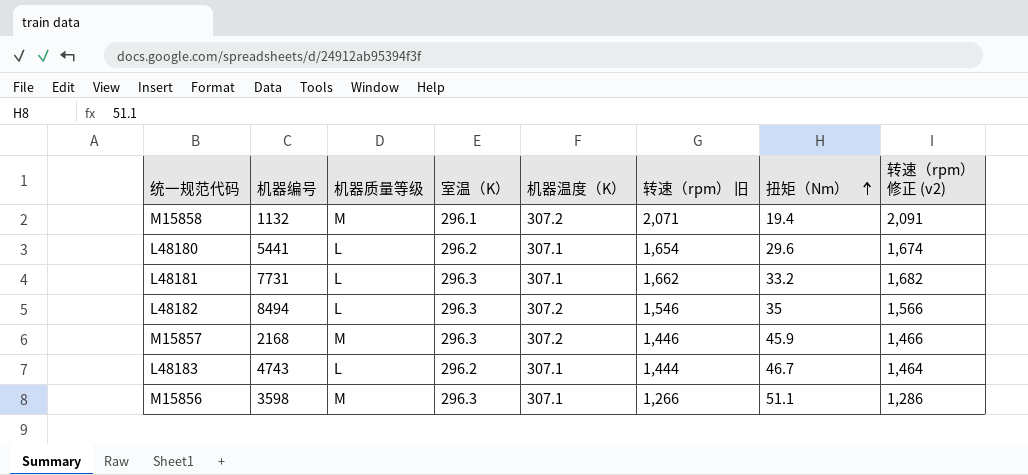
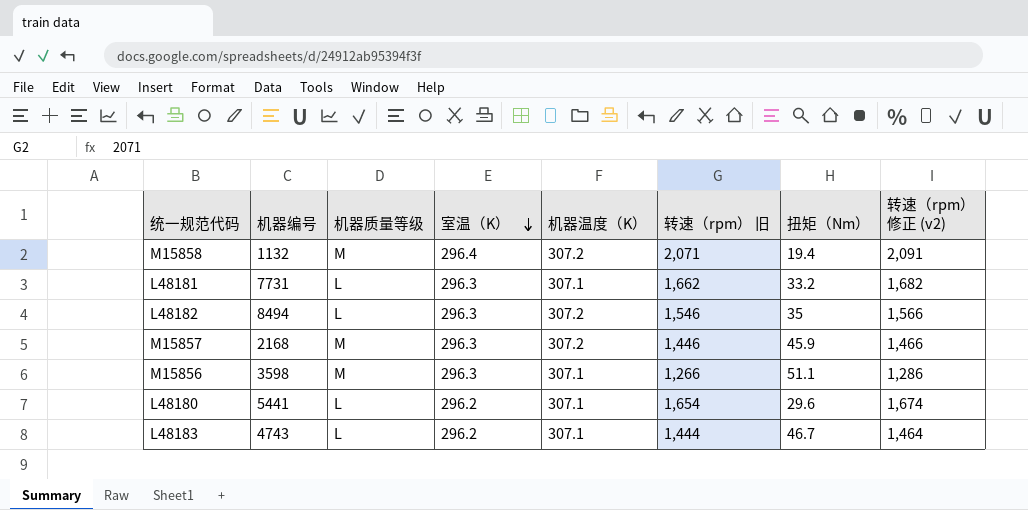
row order: 扭矩（Nm） ascending -> 室温（K） descending
M15858 | 室温（K）: 296.1 -> 296.4

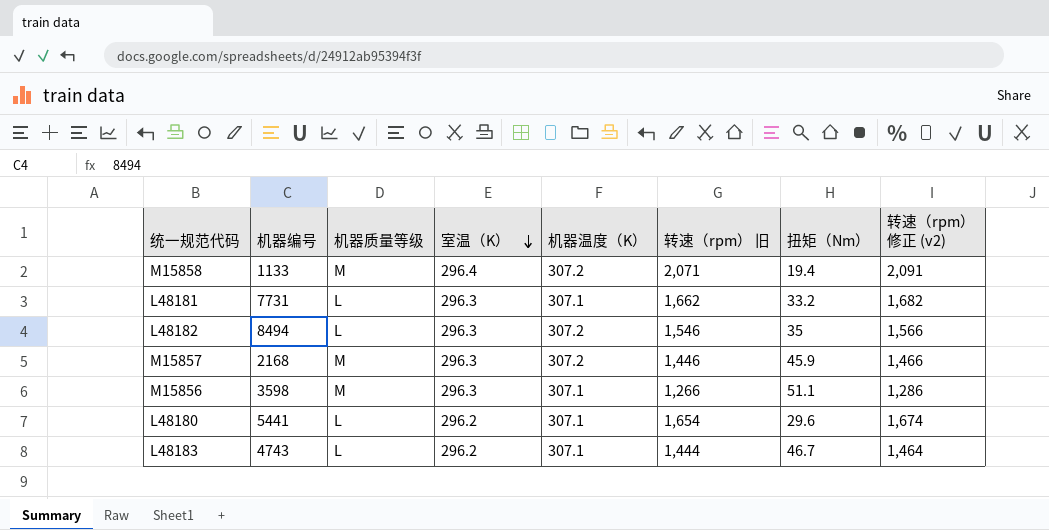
M15858 | 机器编号: 1132 -> 1133

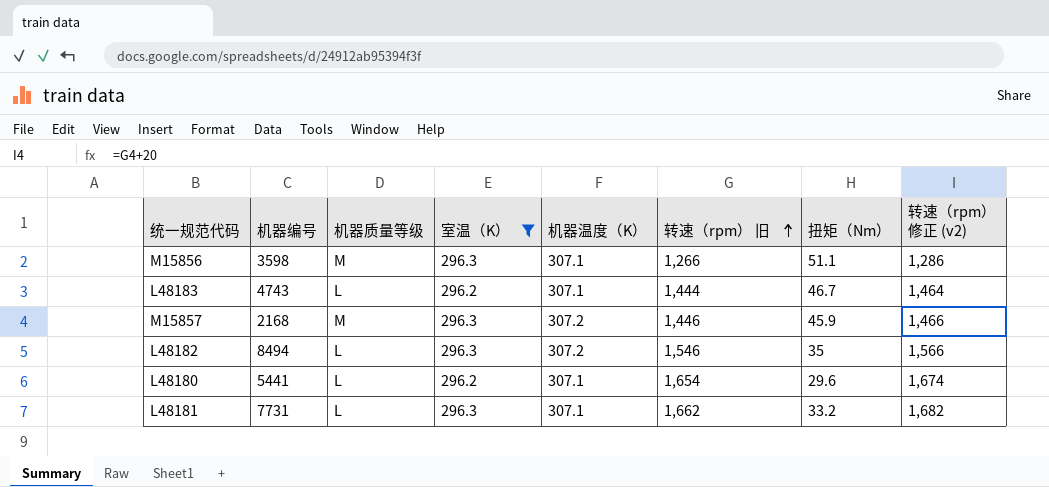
filter: none -> 室温（K） != 296.4
row order: 室温（K） descending -> 转速（rpm） 旧 ascending

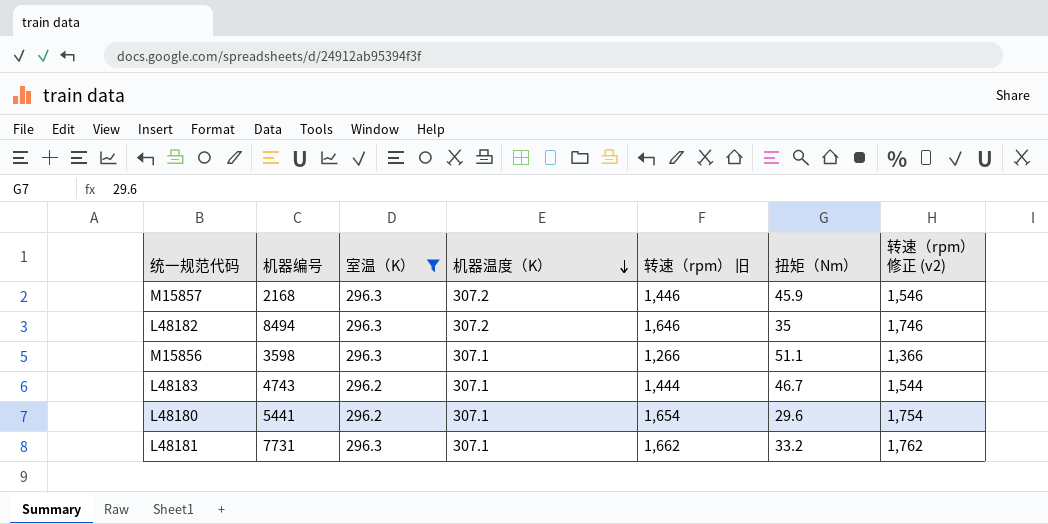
row order: 转速（rpm） 旧 ascending -> 机器温度（K） descending
column 机器质量等级 | position: 3 -> none
column 转速（rpm） 修正 (v2) | formula: [转速（rpm） 旧] + 20 -> [转速（rpm） 旧] + 100
L48182 | 转速（rpm） 旧: 1,546 -> 1,646

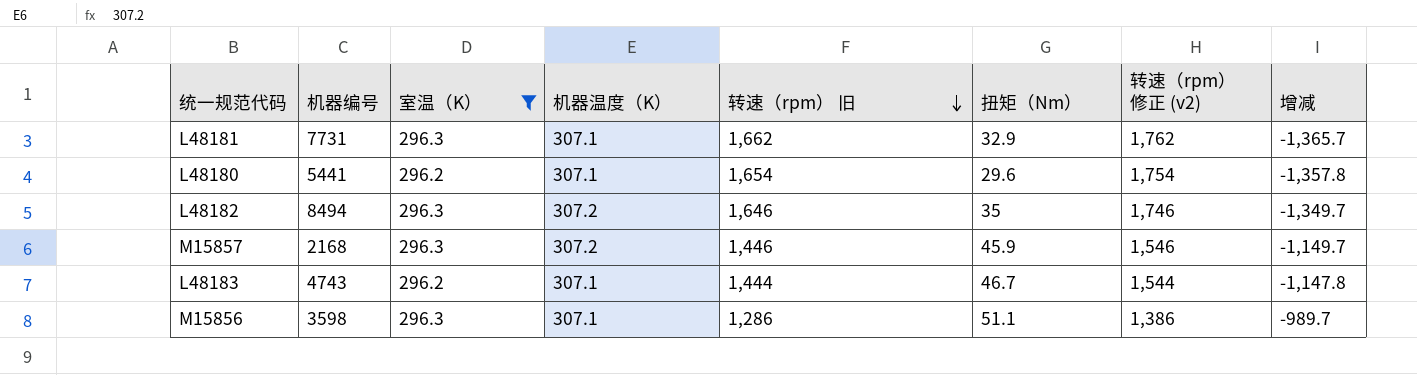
row order: 机器温度（K） descending -> 转速（rpm） 旧 descending
column 增减 | formula: none -> [室温（K）] - [转速（rpm） 旧]
L48181 | 扭矩（Nm）: 33.2 -> 32.9
M15856 | 转速（rpm） 旧: 1,266 -> 1,286
M15856 | 转速（rpm） 修正 (v2): 1,366 -> 1,386

